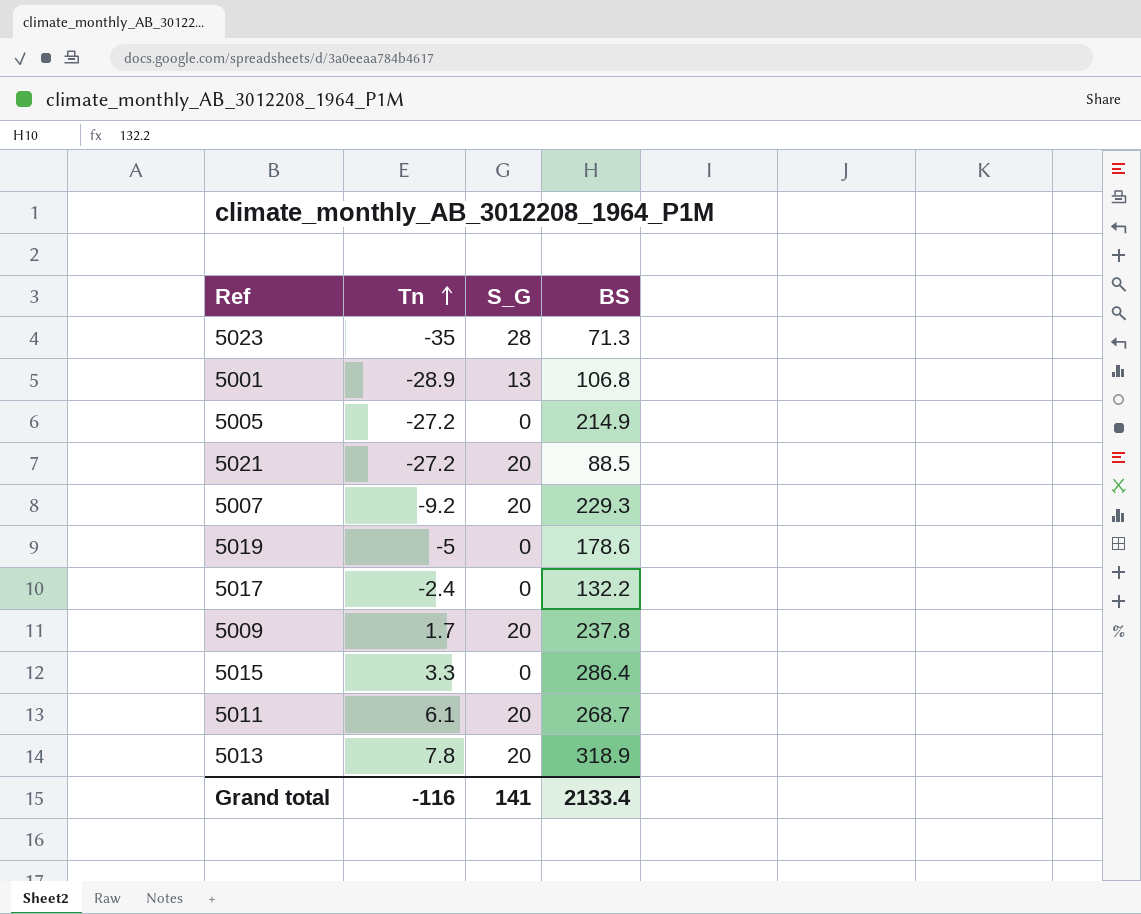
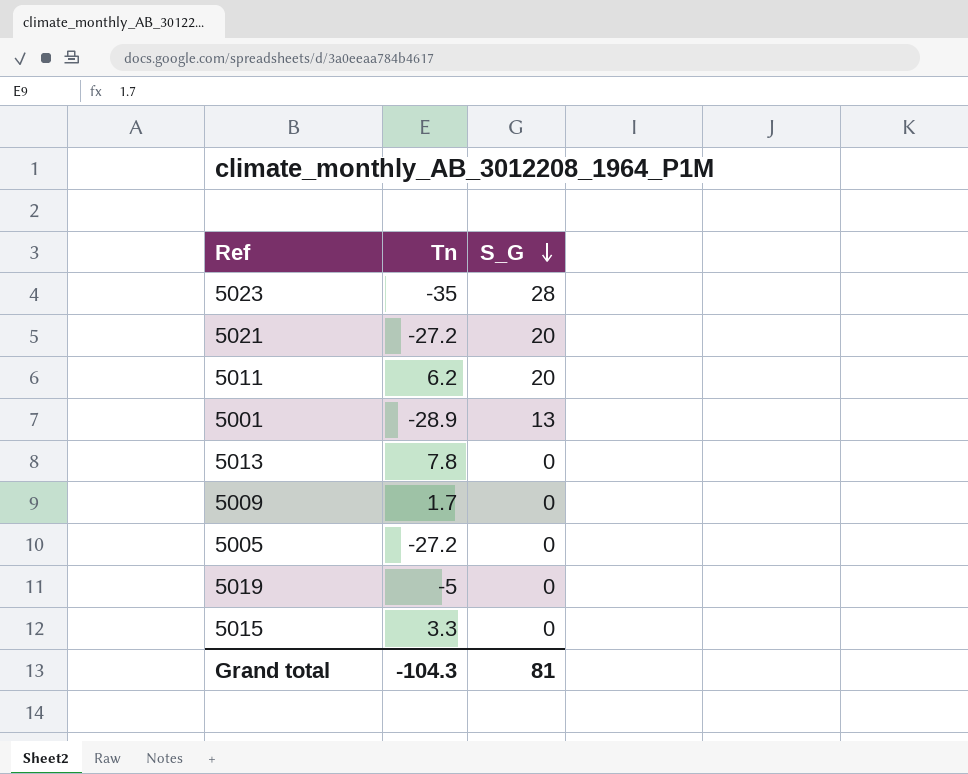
row order: Tn ascending -> S_G descending
column BS | position: 4 -> none
row 5007: -9.2 | 20 | 229.3 -> none
row 5017: -2.4 | 0 | 132.2 -> none
5011 | Tn: 6.1 -> 6.2
5013 | S_G: 20 -> 0
5009 | S_G: 20 -> 0
Grand total | Tn: -116 -> -104.3
Grand total | S_G: 141 -> 81

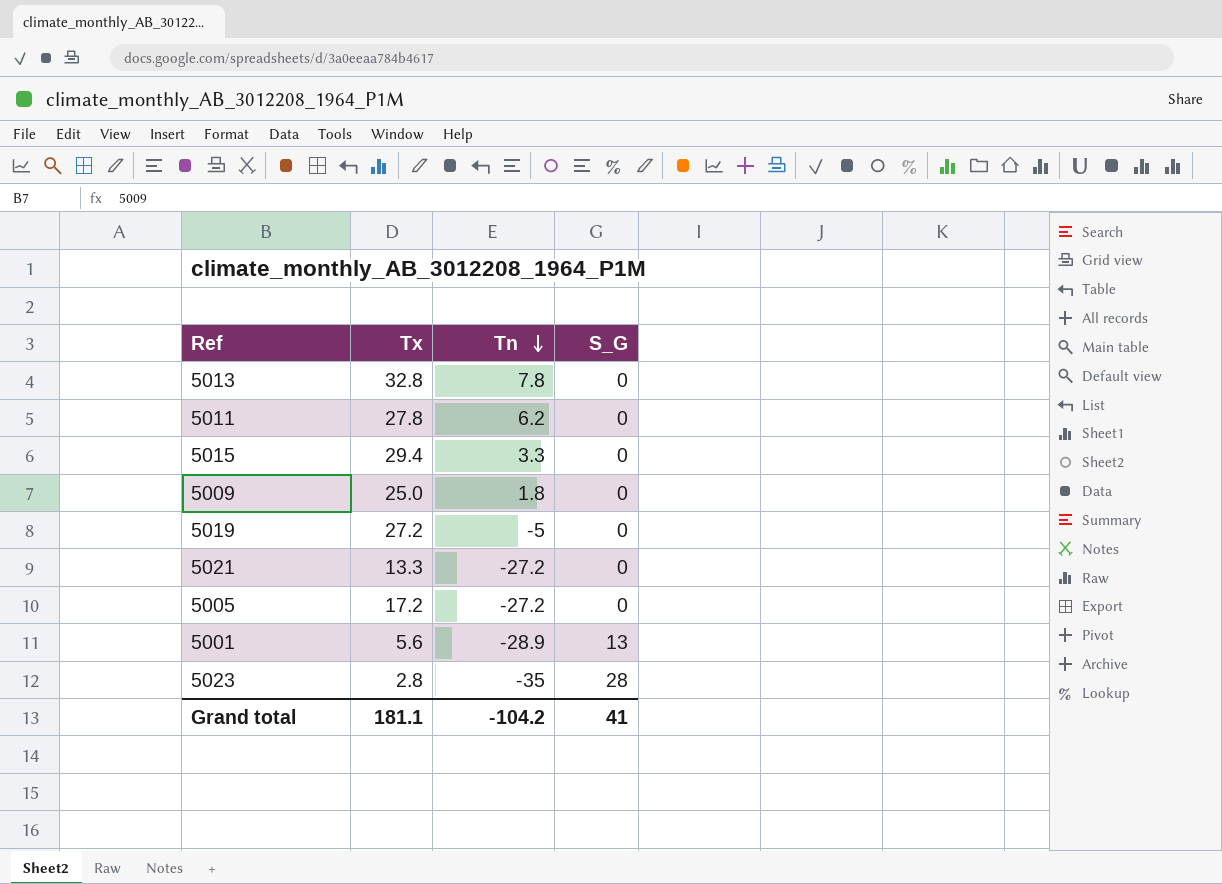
row order: S_G descending -> Tn descending
column Tx | position: none -> 2
5011 | S_G: 20 -> 0
5009 | Tn: 1.7 -> 1.8
5021 | S_G: 20 -> 0
Grand total | Tn: -104.3 -> -104.2
Grand total | S_G: 81 -> 41

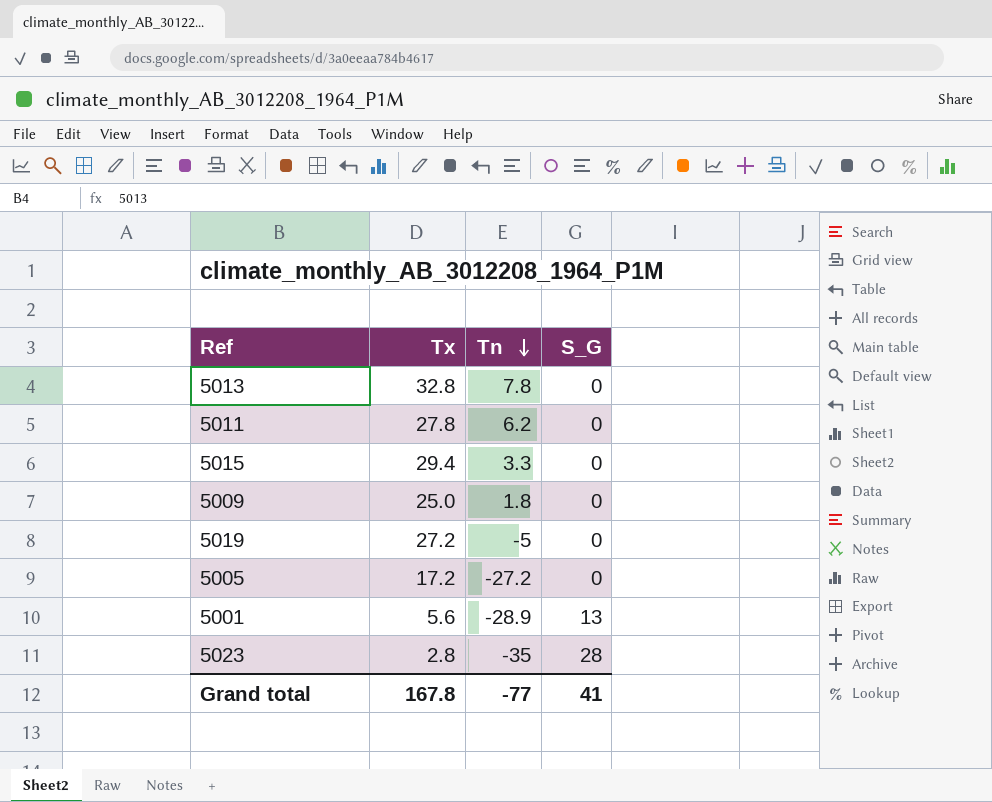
row 5021: 13.3 | -27.2 | 0 -> none
Grand total | Tx: 181.1 -> 167.8
Grand total | Tn: -104.2 -> -77

